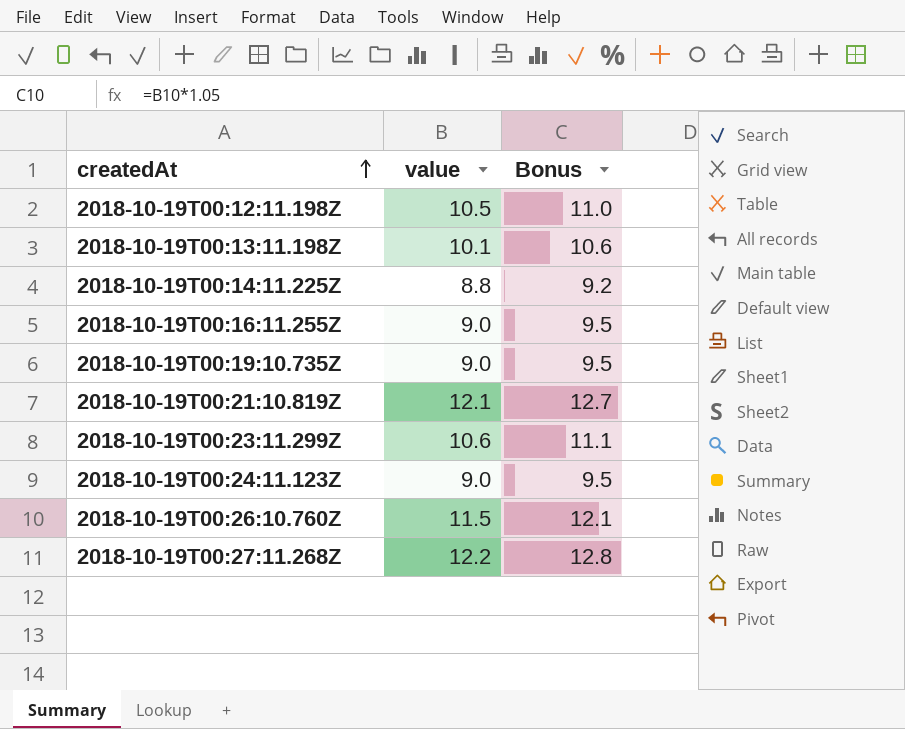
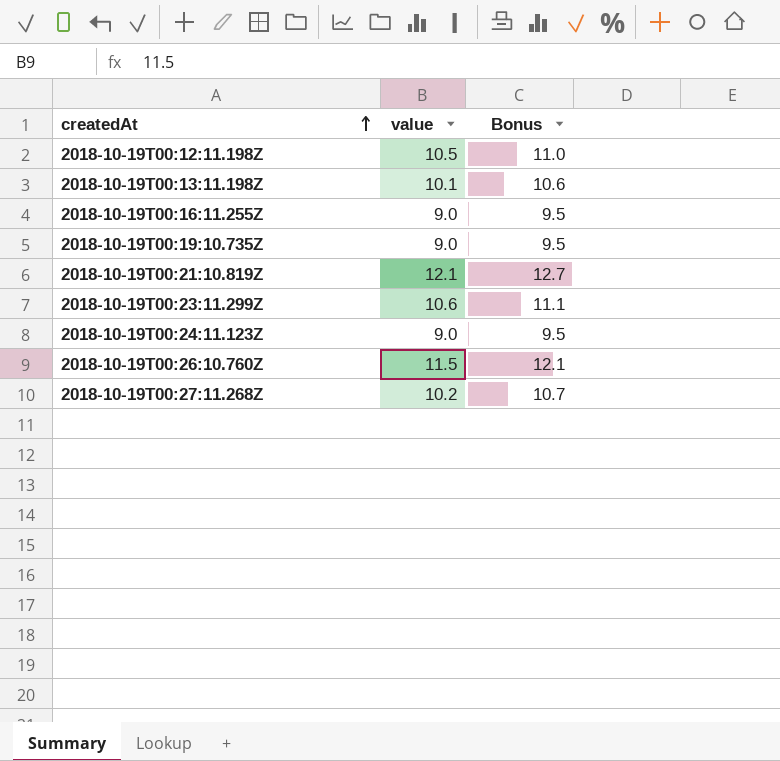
row 2018-10-19T00:14:11.225Z: 8.8 | 9.2 -> none
2018-10-19T00:27:11.268Z | value: 12.2 -> 10.2
2018-10-19T00:27:11.268Z | Bonus: 12.8 -> 10.7

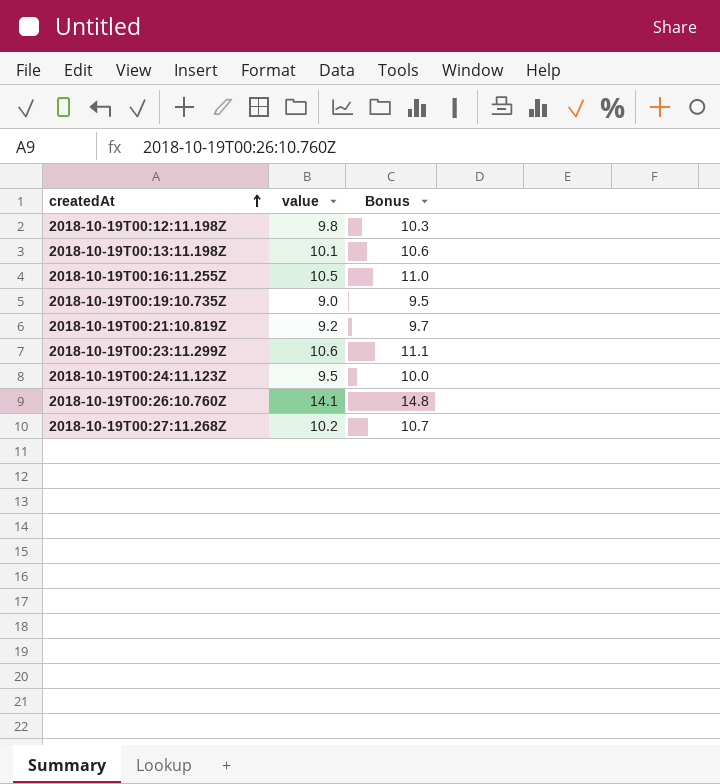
2018-10-19T00:12:11.198Z | value: 10.5 -> 9.8
2018-10-19T00:12:11.198Z | Bonus: 11.0 -> 10.3
2018-10-19T00:16:11.255Z | value: 9.0 -> 10.5
2018-10-19T00:16:11.255Z | Bonus: 9.5 -> 11.0
2018-10-19T00:21:10.819Z | value: 12.1 -> 9.2
2018-10-19T00:21:10.819Z | Bonus: 12.7 -> 9.7
2018-10-19T00:24:11.123Z | value: 9.0 -> 9.5
2018-10-19T00:24:11.123Z | Bonus: 9.5 -> 10.0
2018-10-19T00:26:10.760Z | value: 11.5 -> 14.1
2018-10-19T00:26:10.760Z | Bonus: 12.1 -> 14.8

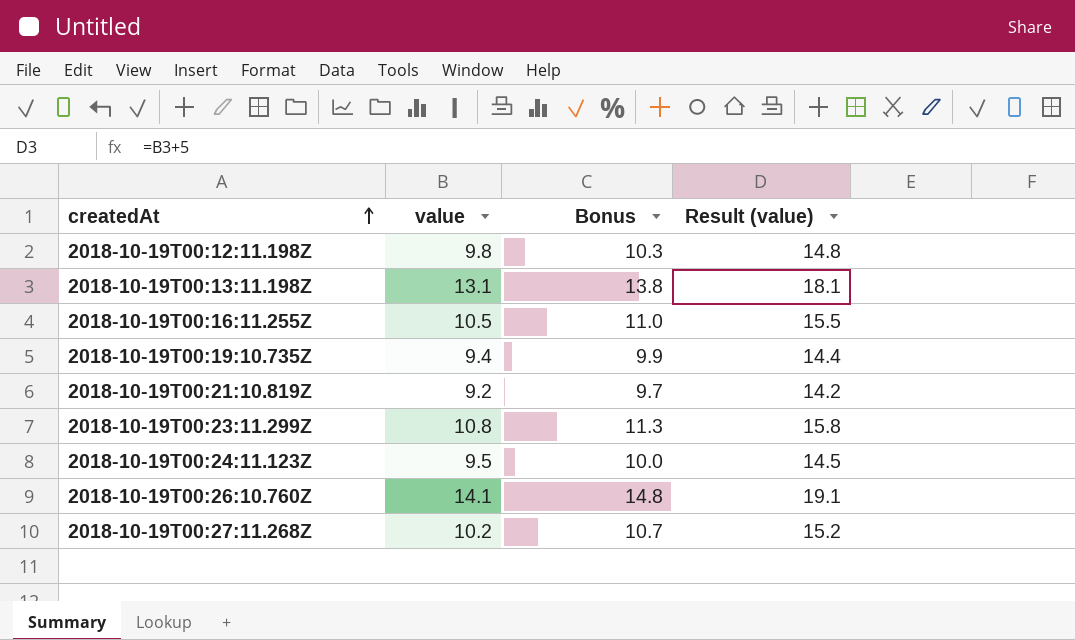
column Result (value) | formula: none -> [value] + 5
2018-10-19T00:13:11.198Z | value: 10.1 -> 13.1
2018-10-19T00:13:11.198Z | Bonus: 10.6 -> 13.8
2018-10-19T00:19:10.735Z | value: 9.0 -> 9.4
2018-10-19T00:19:10.735Z | Bonus: 9.5 -> 9.9
2018-10-19T00:23:11.299Z | value: 10.6 -> 10.8
2018-10-19T00:23:11.299Z | Bonus: 11.1 -> 11.3

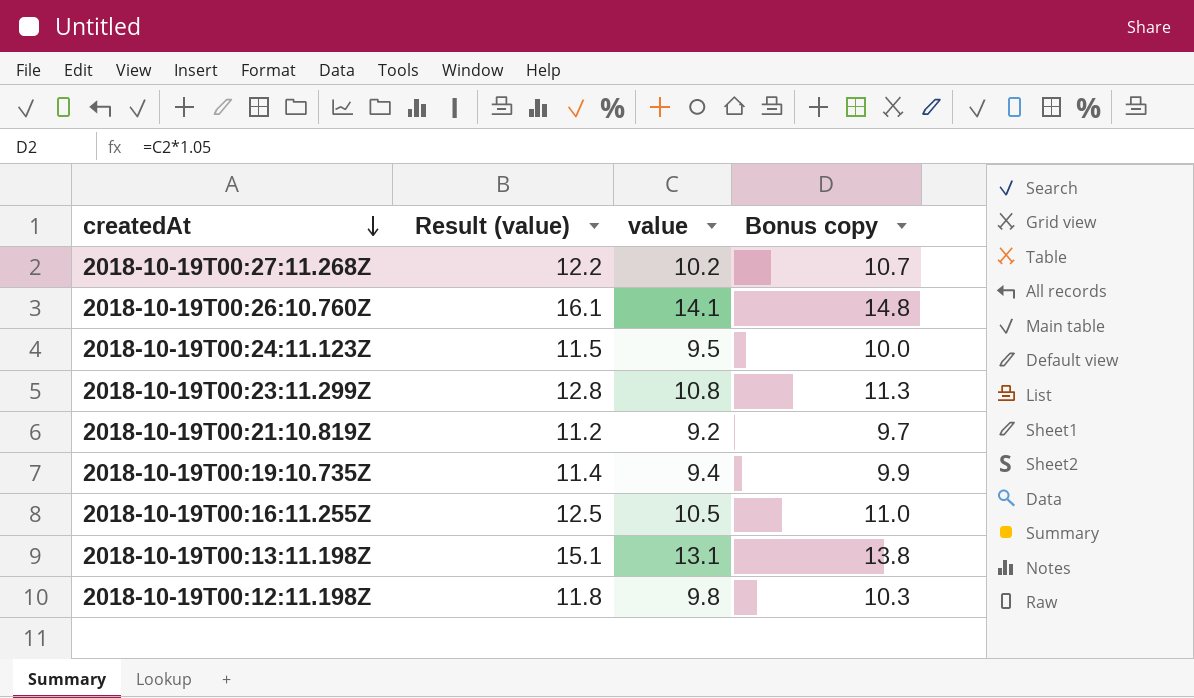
row order: createdAt ascending -> createdAt descending
column Result (value) | formula: [value] + 5 -> [value] + 2
column Result (value) | position: 4 -> 2
column name: Bonus -> Bonus copy

